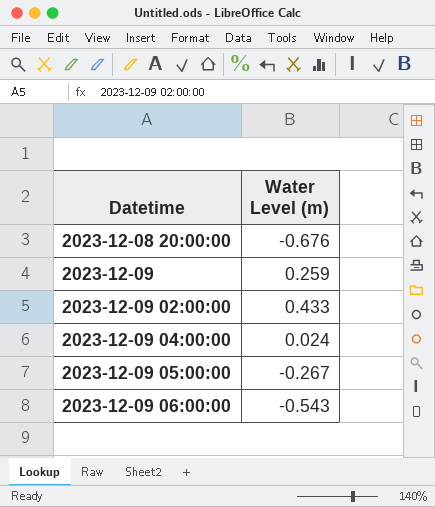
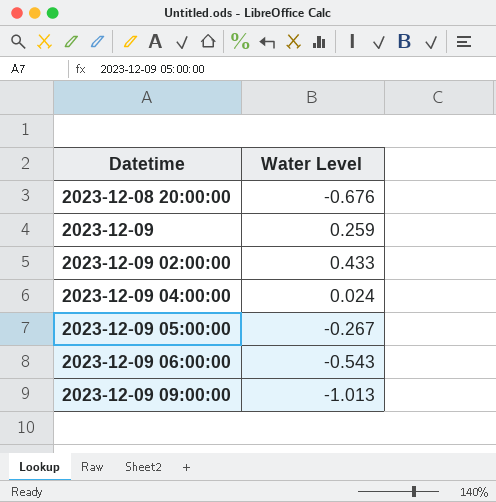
column name: Water Level (m) -> Water Level
row 2023-12-09 09:00:00: none -> -1.013

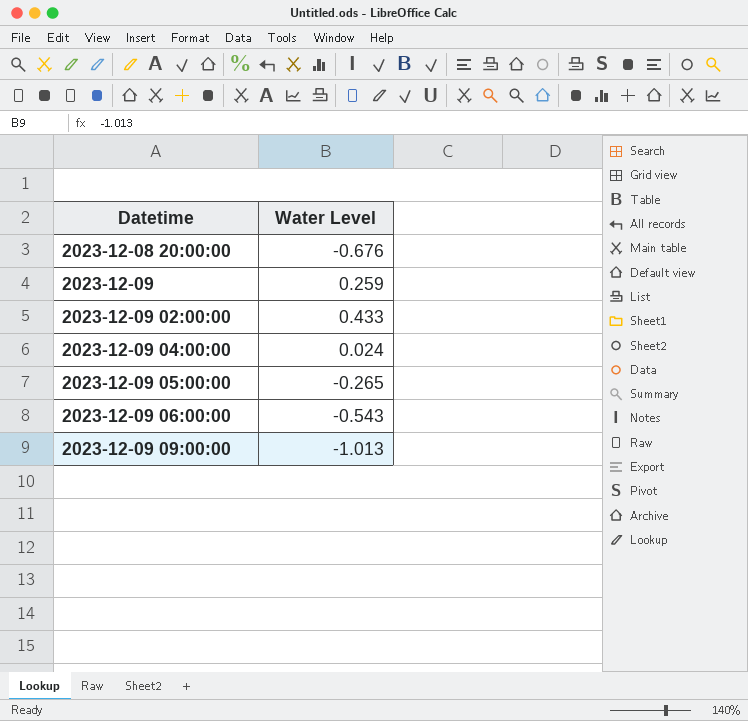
2023-12-09 05:00:00 | Water Level: -0.267 -> -0.265

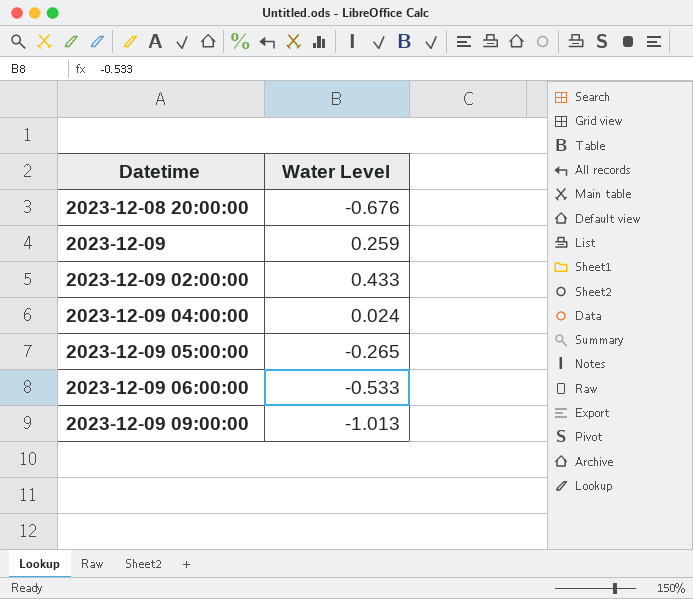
2023-12-09 06:00:00 | Water Level: -0.543 -> -0.533

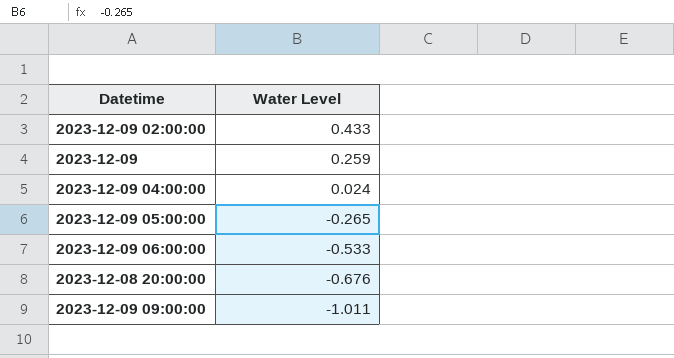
row order: Datetime ascending -> Water Level descending
2023-12-09 09:00:00 | Water Level: -1.013 -> -1.011

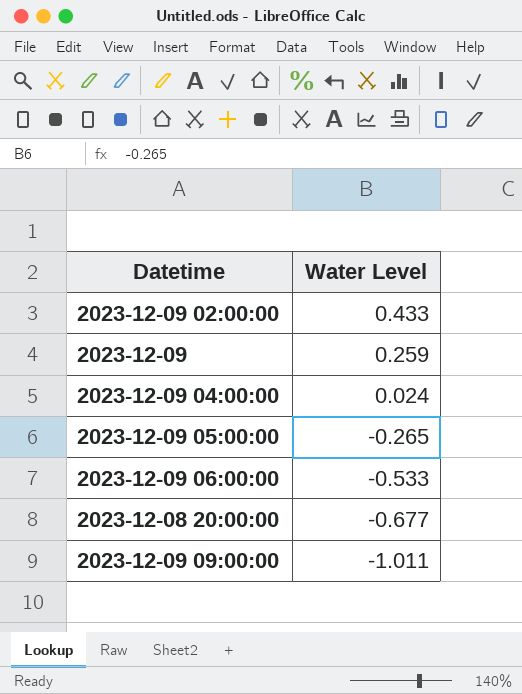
2023-12-08 20:00:00 | Water Level: -0.676 -> -0.677

